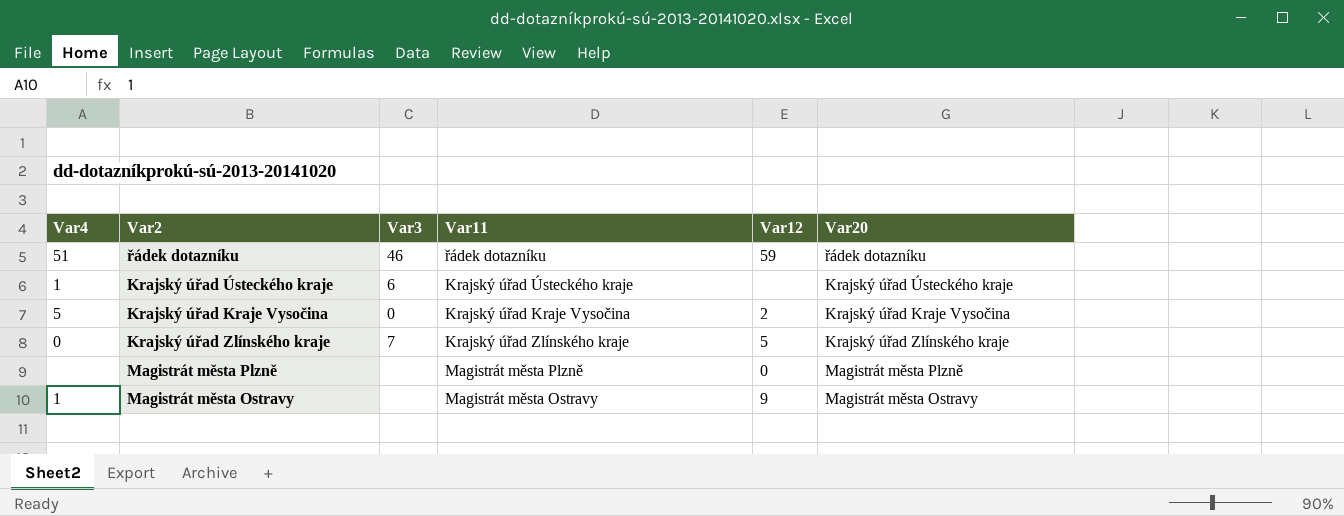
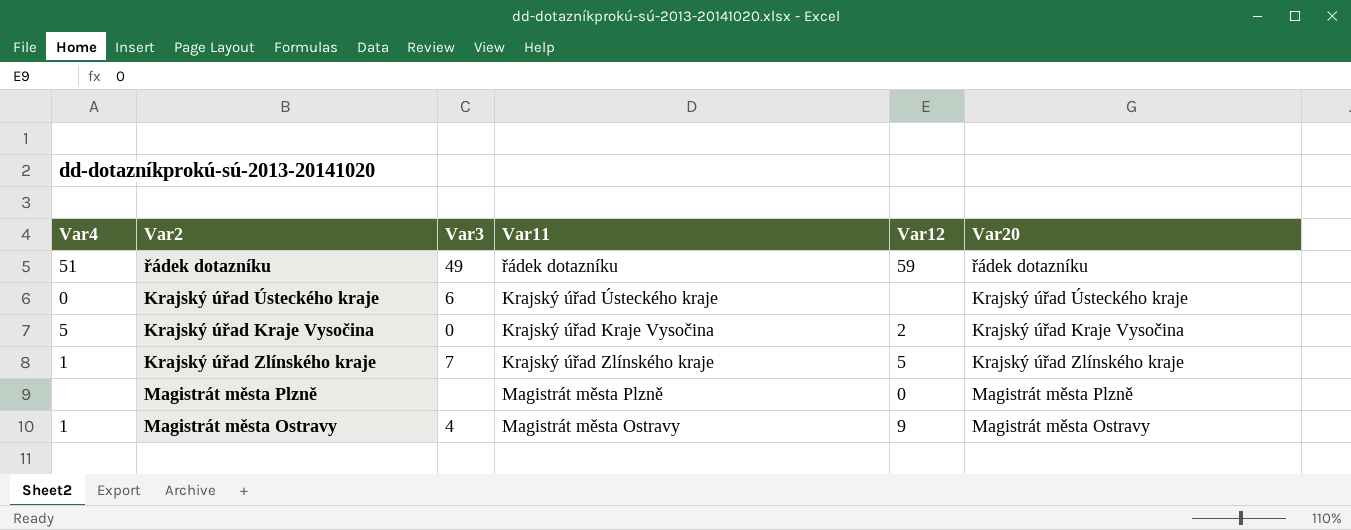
řádek dotazníku | Var3: 46 -> 49
Krajský úřad Ústeckého kraje | Var4: 1 -> 0
Krajský úřad Zlínského kraje | Var4: 0 -> 1
Magistrát města Ostravy | Var3: none -> 4

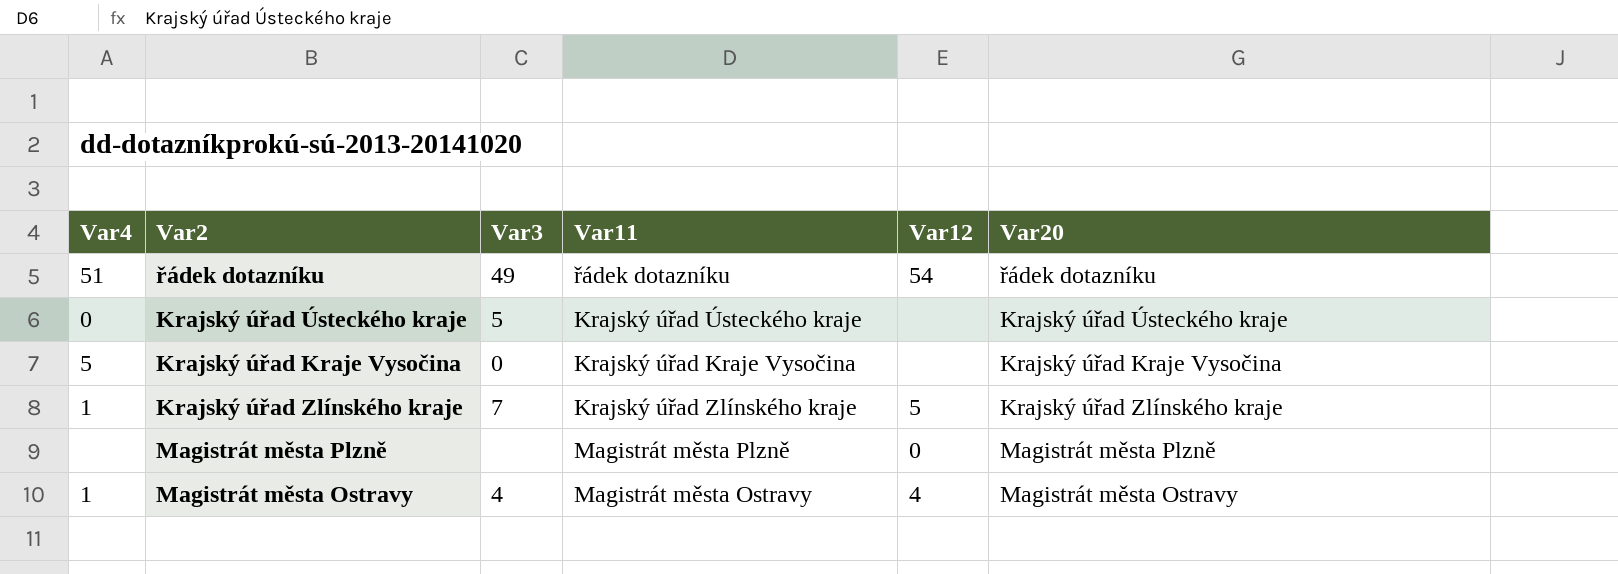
řádek dotazníku | Var12: 59 -> 54
Krajský úřad Ústeckého kraje | Var3: 6 -> 5
Krajský úřad Kraje Vysočina | Var12: 2 -> none
Magistrát města Ostravy | Var12: 9 -> 4

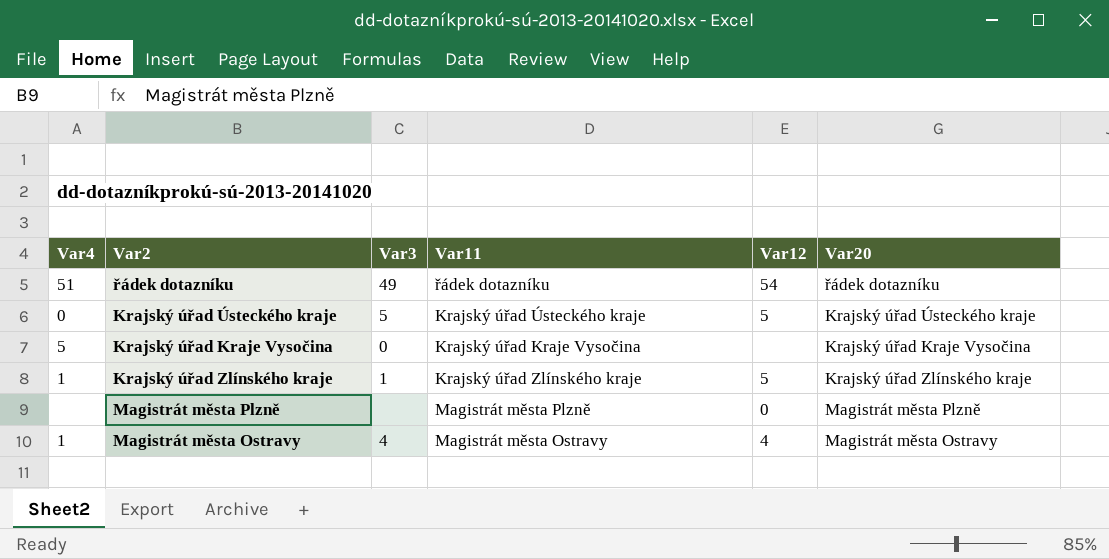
Krajský úřad Ústeckého kraje | Var12: none -> 5
Krajský úřad Zlínského kraje | Var3: 7 -> 1

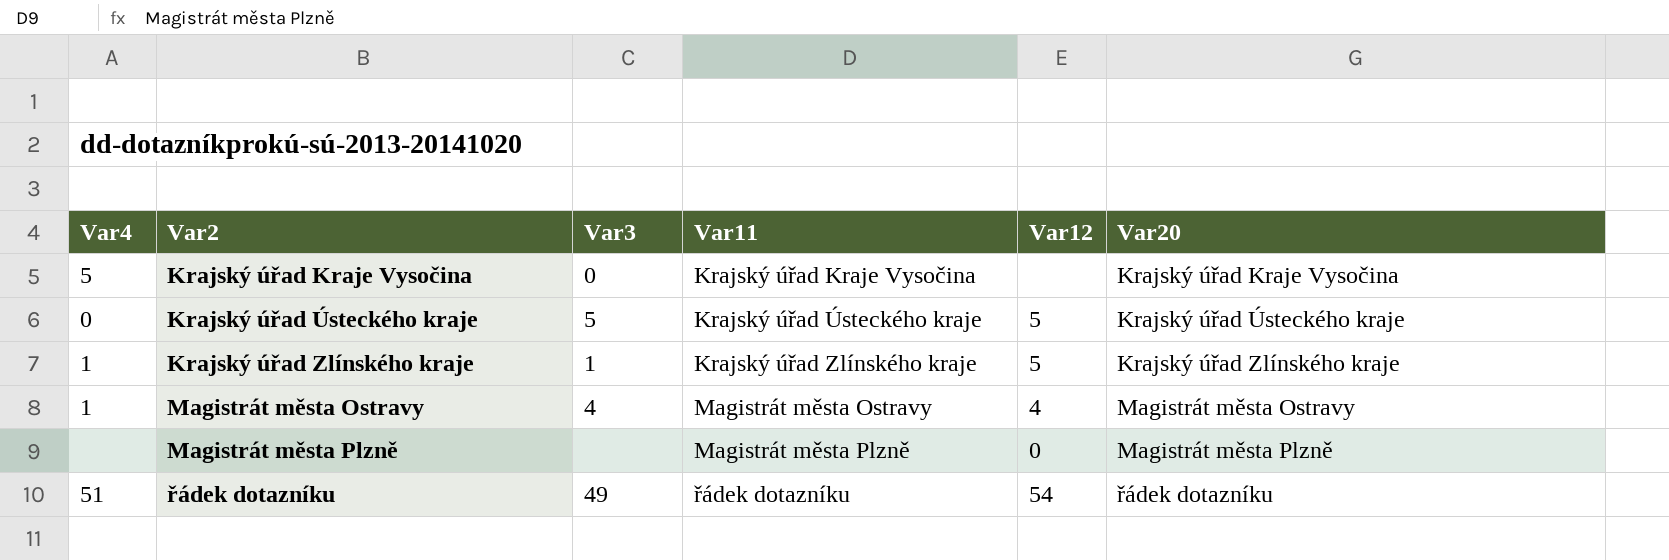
row order: none -> Var2 ascending

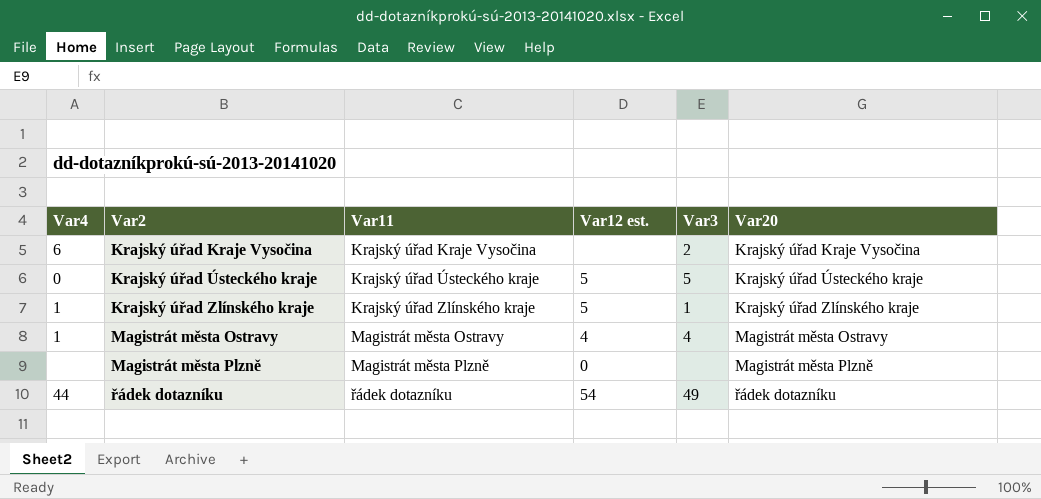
column name: Var12 -> Var12 est.
column Var3 | position: 3 -> 5
Krajský úřad Kraje Vysočina | Var4: 5 -> 6
Krajský úřad Kraje Vysočina | Var3: 0 -> 2
řádek dotazníku | Var4: 51 -> 44

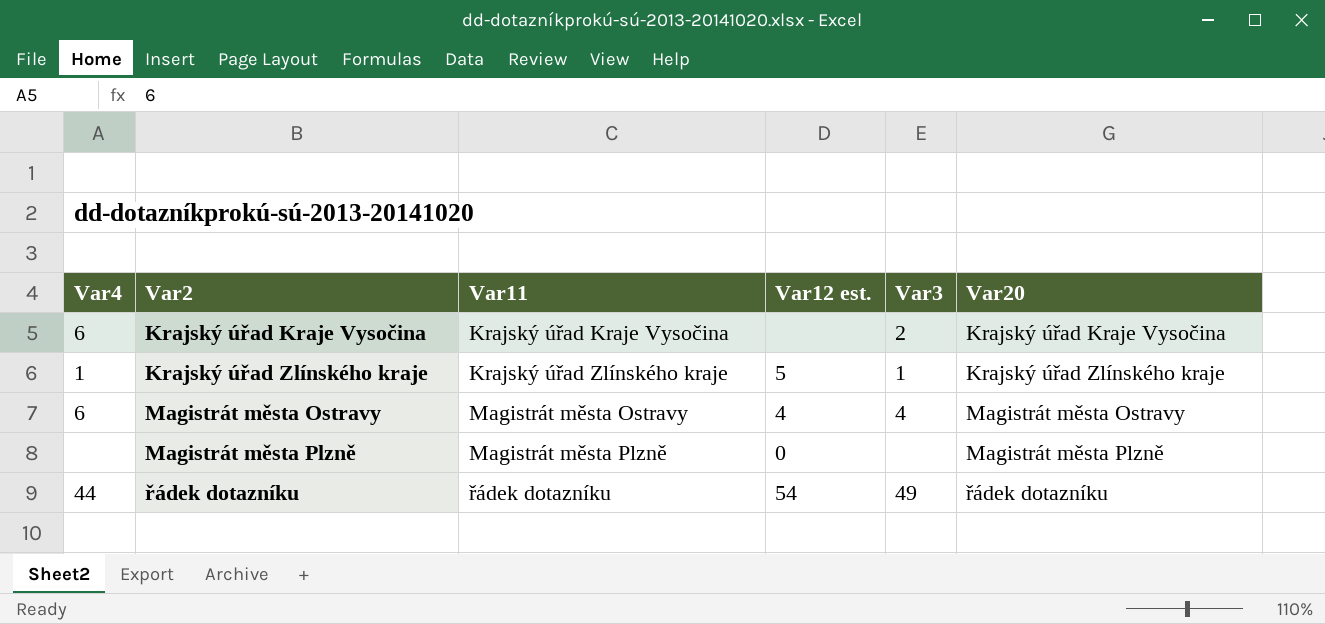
row Krajský úřad Ústeckého kraje: 0 | Krajský úřad Ústeckého kraje | 5 | 5 | Krajský úřad Ústeckého kraje -> none
Magistrát města Ostravy | Var4: 1 -> 6

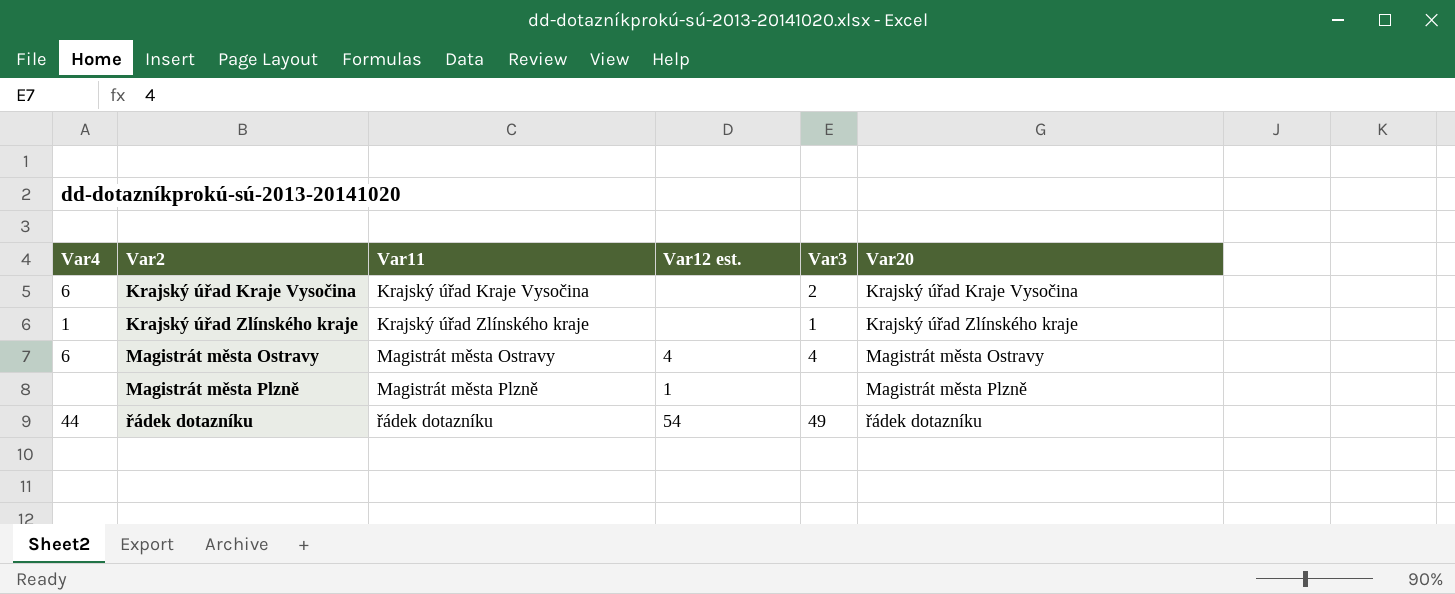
Krajský úřad Zlínského kraje | Var12 est.: 5 -> none
Magistrát města Plzně | Var12 est.: 0 -> 1

